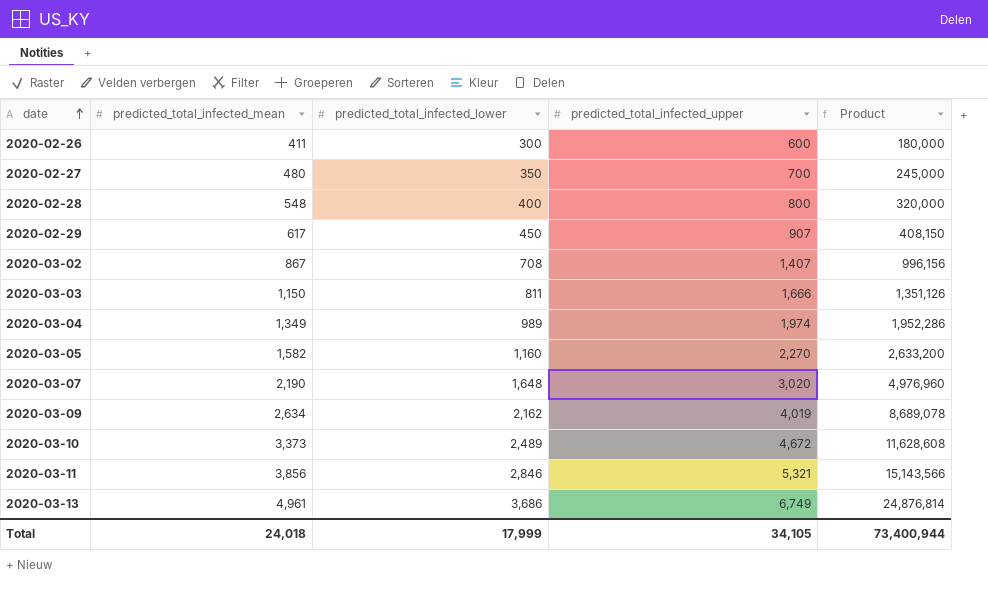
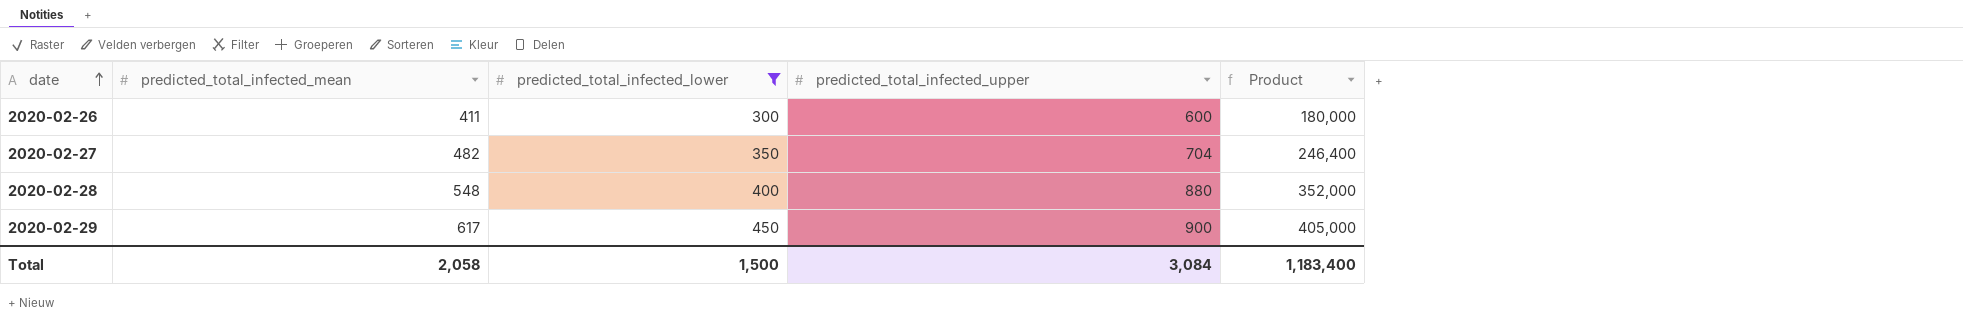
filter: none -> predicted_total_infected_lower <= 450
2020-02-27 | predicted_total_infected_mean: 480 -> 482
2020-02-27 | predicted_total_infected_upper: 700 -> 704
2020-02-27 | Product: 245,000 -> 246,400
2020-02-28 | predicted_total_infected_upper: 800 -> 880
2020-02-28 | Product: 320,000 -> 352,000
2020-02-29 | predicted_total_infected_upper: 907 -> 900
2020-02-29 | Product: 408,150 -> 405,000
Total | predicted_total_infected_mean: 24,018 -> 2,058
Total | predicted_total_infected_lower: 17,999 -> 1,500
Total | predicted_total_infected_upper: 34,105 -> 3,084
Total | Product: 73,400,944 -> 1,183,400

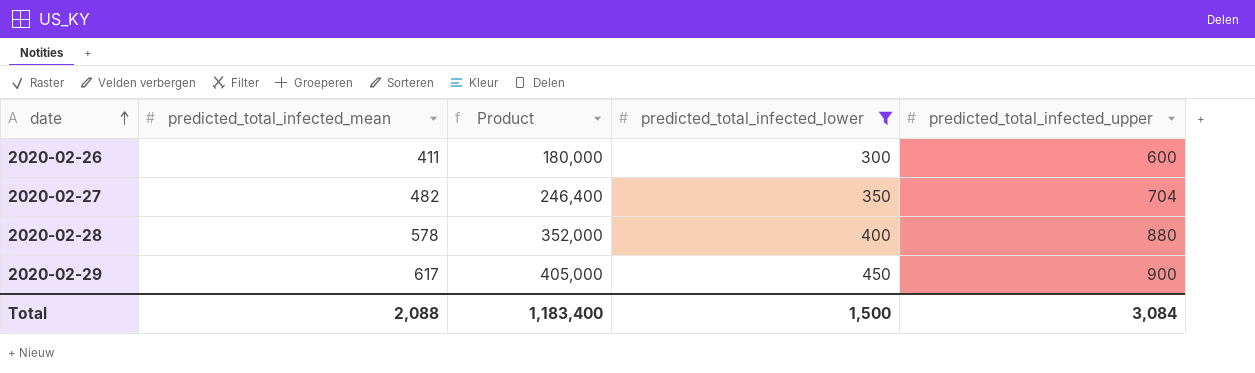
column Product | position: 5 -> 3
2020-02-28 | predicted_total_infected_mean: 548 -> 578
Total | predicted_total_infected_mean: 2,058 -> 2,088

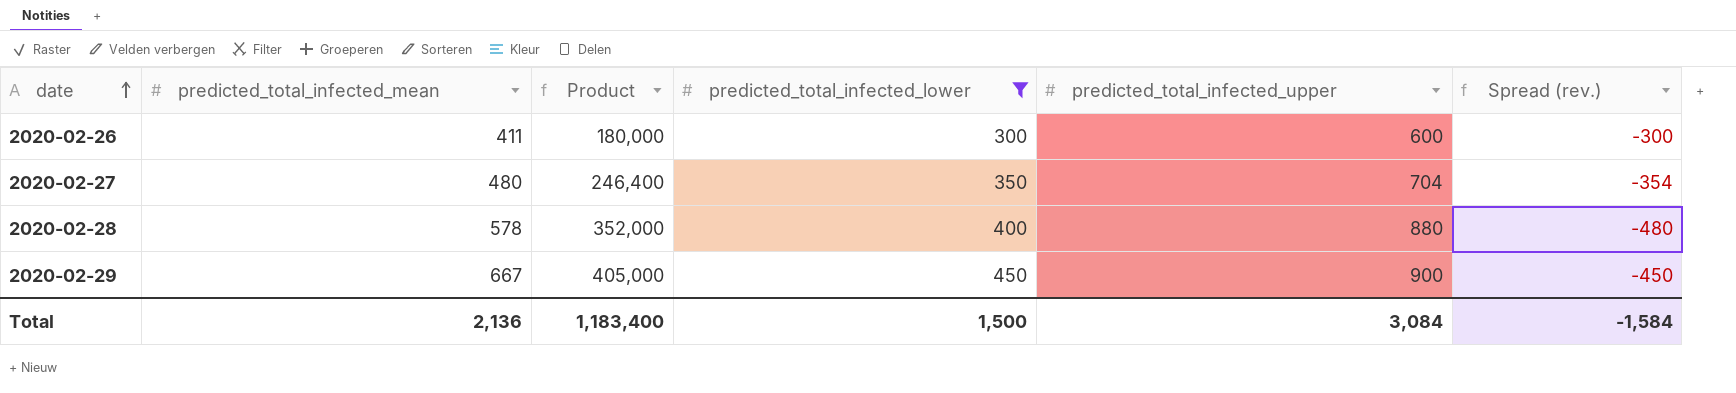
column Spread (rev.) | formula: none -> [predicted_total_infected_lower] - [predicted_total_infected_upper]
2020-02-27 | predicted_total_infected_mean: 482 -> 480
2020-02-29 | predicted_total_infected_mean: 617 -> 667
Total | predicted_total_infected_mean: 2,088 -> 2,136

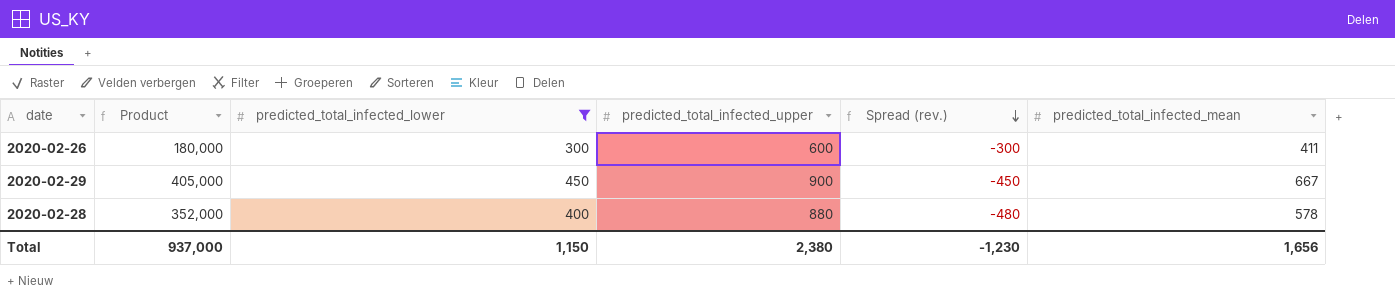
row order: date ascending -> Spread (rev.) descending
column predicted_total_infected_mean | position: 2 -> 6
row 2020-02-27: 480 | 246,400 | 350 | 704 | -354 -> none
Total | Product: 1,183,400 -> 937,000
Total | predicted_total_infected_lower: 1,500 -> 1,150
Total | predicted_total_infected_upper: 3,084 -> 2,380
Total | Spread (rev.): -1,584 -> -1,230
Total | predicted_total_infected_mean: 2,136 -> 1,656

